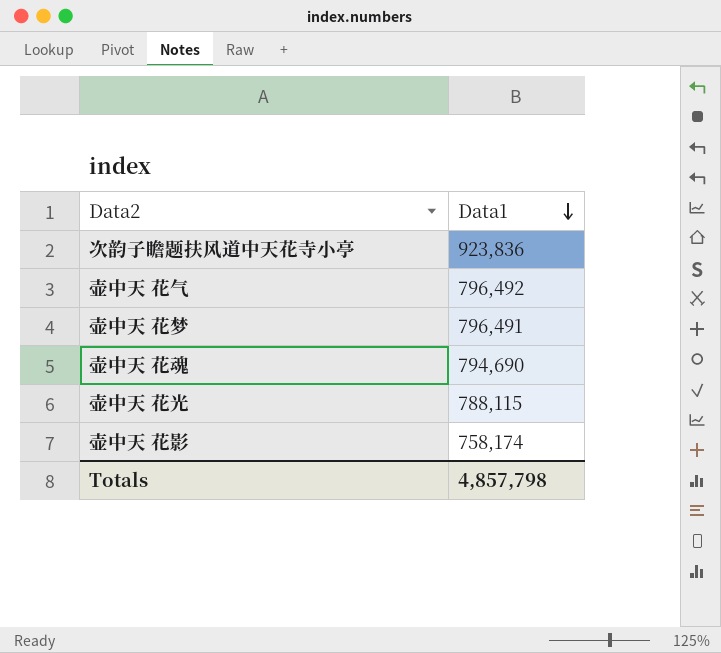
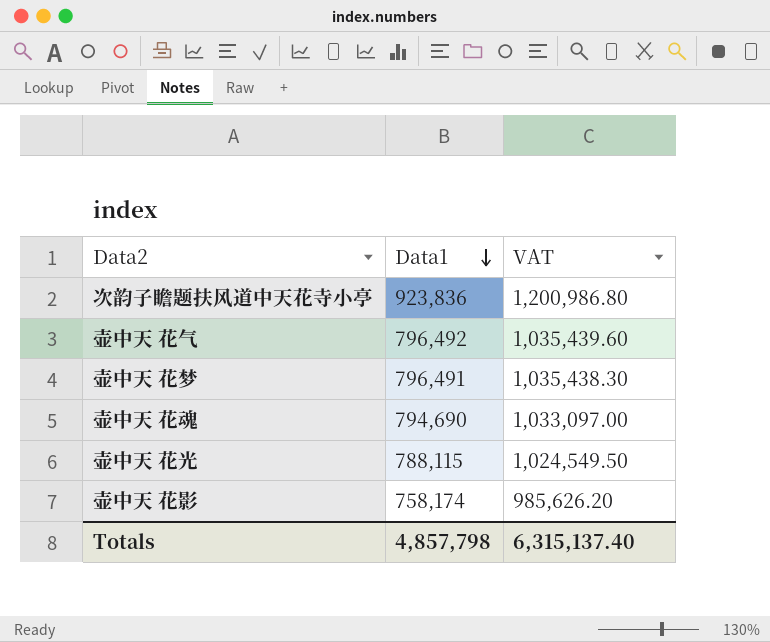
column VAT | formula: none -> [Data1] * 1.3

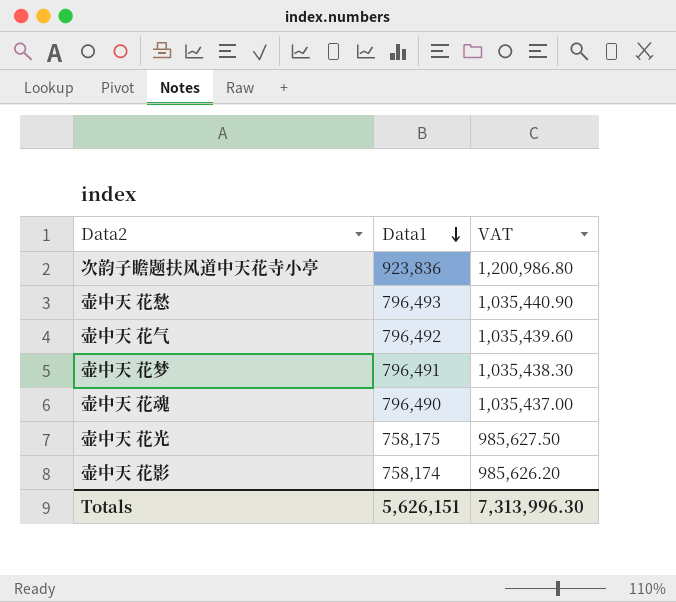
row 壶中天 花愁: none -> 796,493 | 1,035,440.90
壶中天 花魂 | Data1: 794,690 -> 796,490
壶中天 花魂 | VAT: 1,033,097.00 -> 1,035,437.00
壶中天 花光 | Data1: 788,115 -> 758,175
壶中天 花光 | VAT: 1,024,549.50 -> 985,627.50
Totals | Data1: 4,857,798 -> 5,626,151
Totals | VAT: 6,315,137.40 -> 7,313,996.30

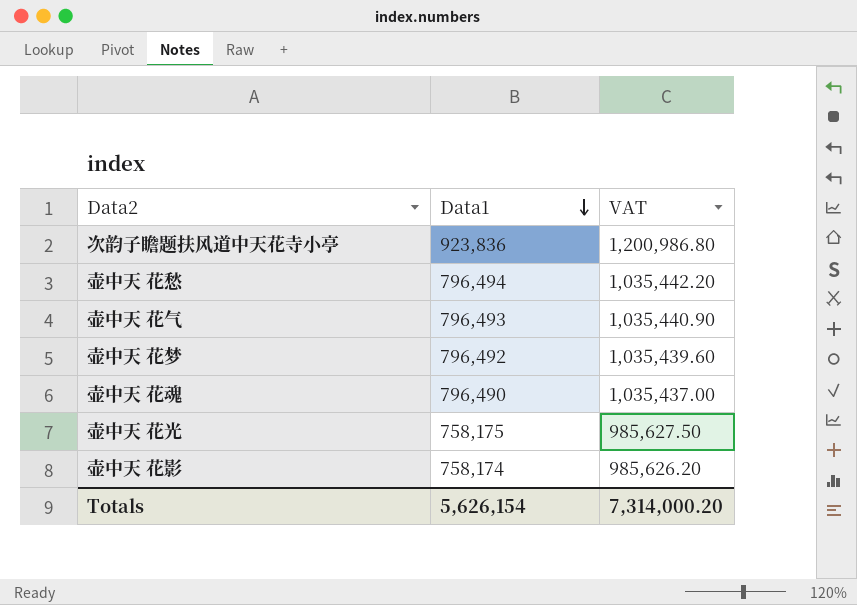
壶中天 花愁 | Data1: 796,493 -> 796,494
壶中天 花愁 | VAT: 1,035,440.90 -> 1,035,442.20
壶中天 花气 | Data1: 796,492 -> 796,493
壶中天 花气 | VAT: 1,035,439.60 -> 1,035,440.90
壶中天 花梦 | Data1: 796,491 -> 796,492
壶中天 花梦 | VAT: 1,035,438.30 -> 1,035,439.60
Totals | Data1: 5,626,151 -> 5,626,154
Totals | VAT: 7,313,996.30 -> 7,314,000.20

